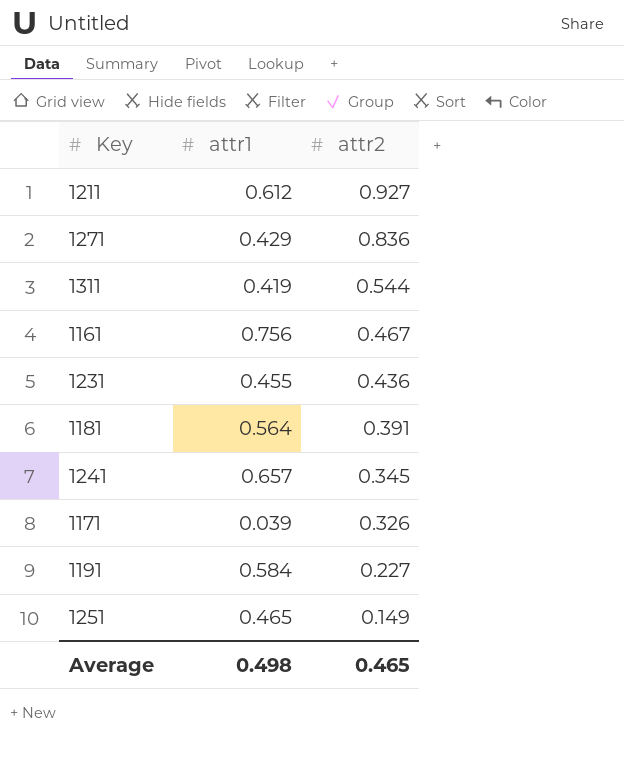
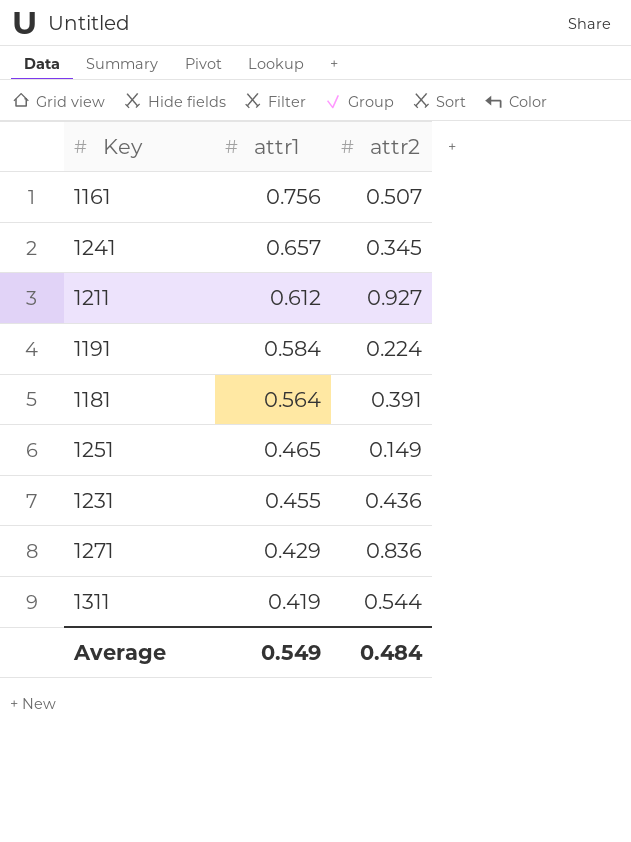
row order: attr2 descending -> attr1 descending
row 1171: 0.039 | 0.326 -> none
1161 | attr2: 0.467 -> 0.507
1191 | attr2: 0.227 -> 0.224
Average | attr1: 0.498 -> 0.549
Average | attr2: 0.465 -> 0.484

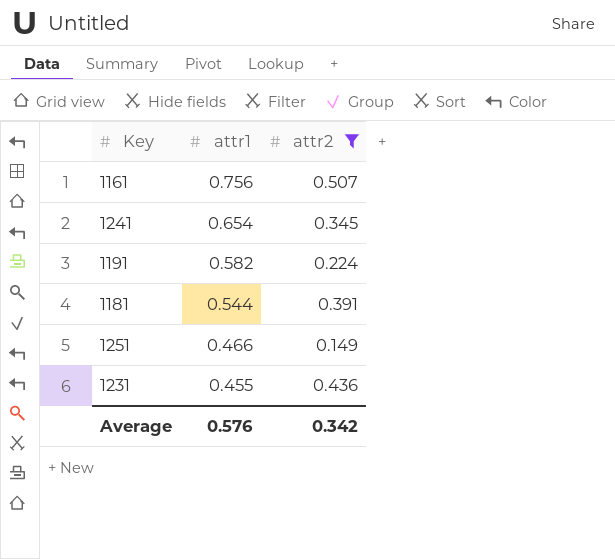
filter: none -> attr2 <= 0.507
1241 | attr1: 0.657 -> 0.654
1191 | attr1: 0.584 -> 0.582
1181 | attr1: 0.564 -> 0.544
1251 | attr1: 0.465 -> 0.466
Average | attr1: 0.549 -> 0.576
Average | attr2: 0.484 -> 0.342

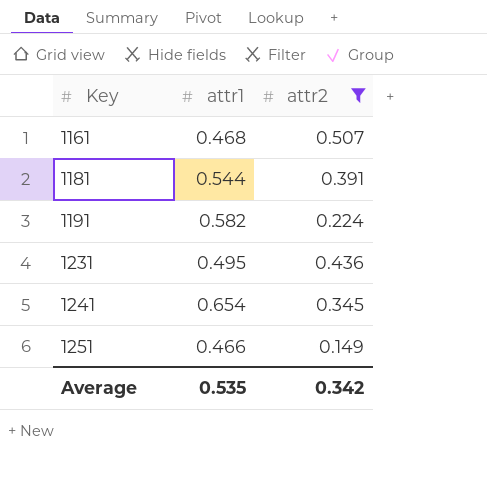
row order: attr1 descending -> Key ascending
1161 | attr1: 0.756 -> 0.468
1231 | attr1: 0.455 -> 0.495
Average | attr1: 0.576 -> 0.535

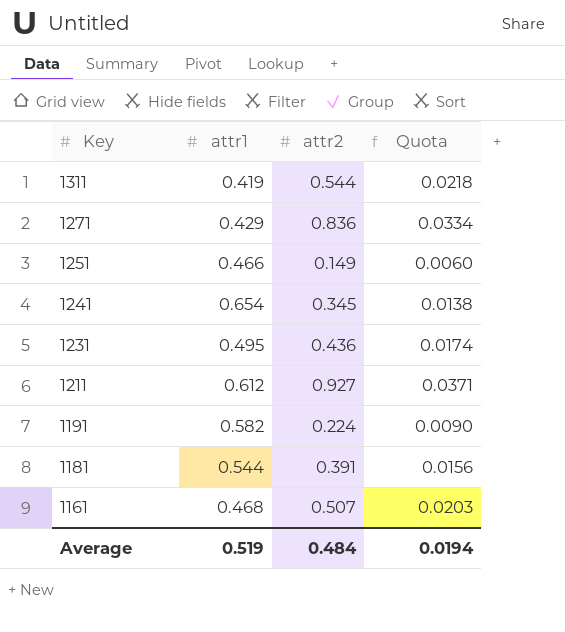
filter: attr2 <= 0.507 -> none
row order: Key ascending -> Key descending
column Quota | formula: none -> [attr2] * 0.04
Average | attr1: 0.535 -> 0.519
Average | attr2: 0.342 -> 0.484

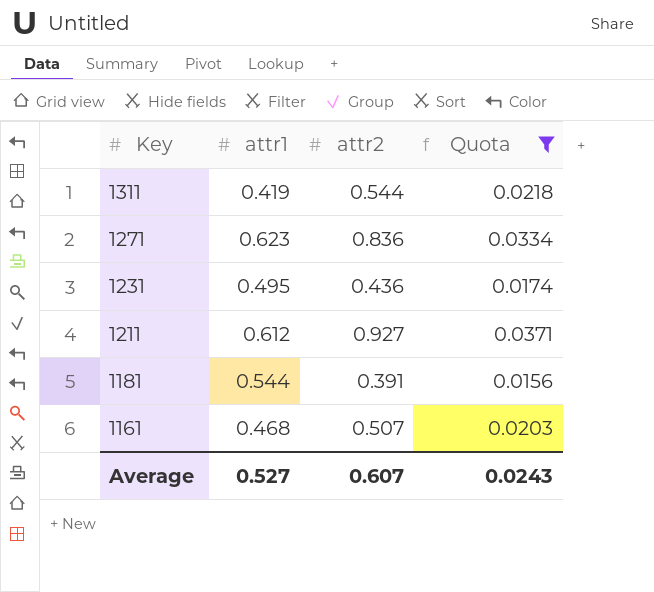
filter: none -> Quota >= 0.0156
1271 | attr1: 0.429 -> 0.623
Average | attr1: 0.519 -> 0.527
Average | attr2: 0.484 -> 0.607
Average | Quota: 0.0194 -> 0.0243

